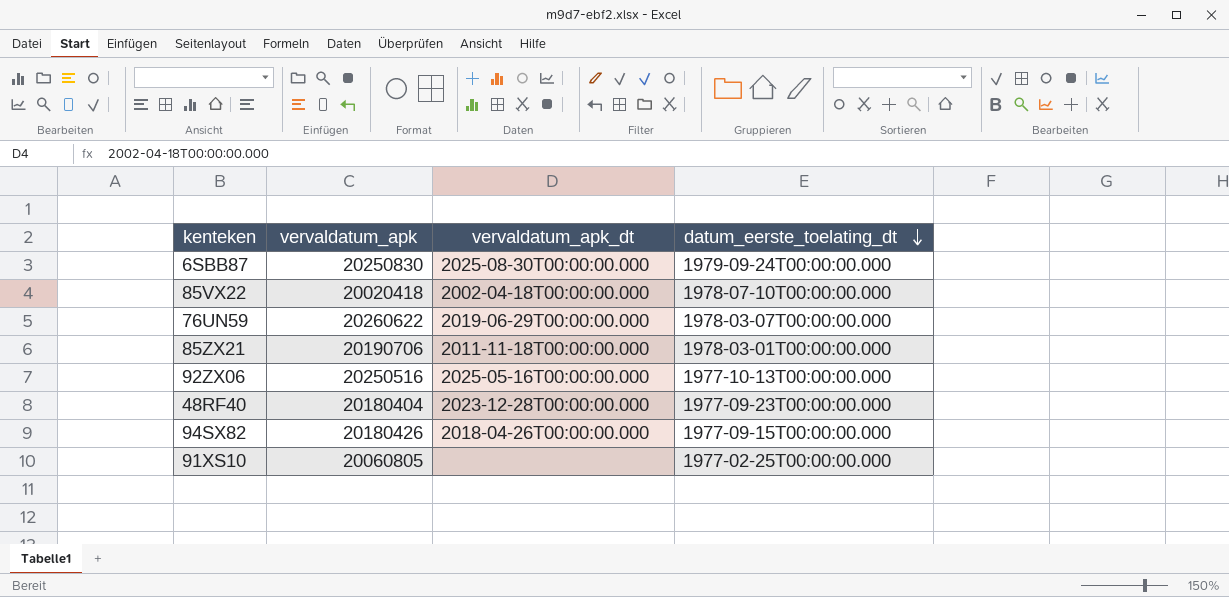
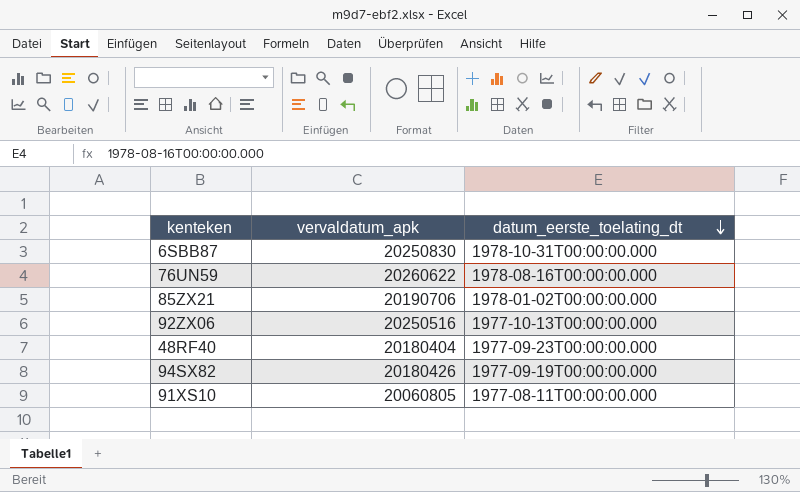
column vervaldatum_apk_dt | position: 3 -> none
row 85VX22: 20020418 | 2002-04-18T00:00:00.000 | 1978-07-10T00:00:00.000 -> none
6SBB87 | datum_eerste_toelating_dt: 1979-09-24T00:00:00.000 -> 1978-10-31T00:00:00.000
76UN59 | datum_eerste_toelating_dt: 1978-03-07T00:00:00.000 -> 1978-08-16T00:00:00.000
85ZX21 | datum_eerste_toelating_dt: 1978-03-01T00:00:00.000 -> 1978-01-02T00:00:00.000
94SX82 | datum_eerste_toelating_dt: 1977-09-15T00:00:00.000 -> 1977-09-19T00:00:00.000
91XS10 | datum_eerste_toelating_dt: 1977-02-25T00:00:00.000 -> 1977-08-11T00:00:00.000

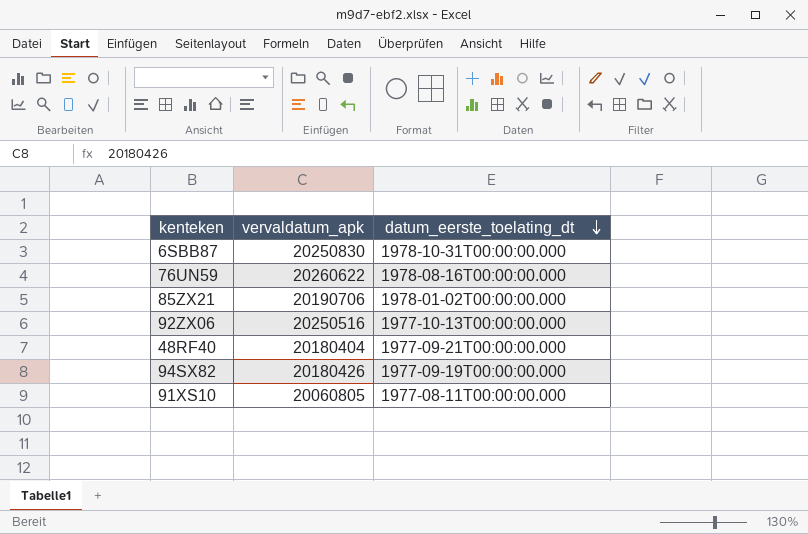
48RF40 | datum_eerste_toelating_dt: 1977-09-23T00:00:00.000 -> 1977-09-21T00:00:00.000

